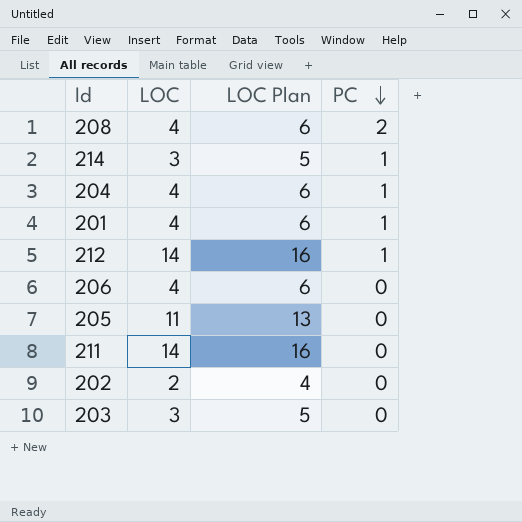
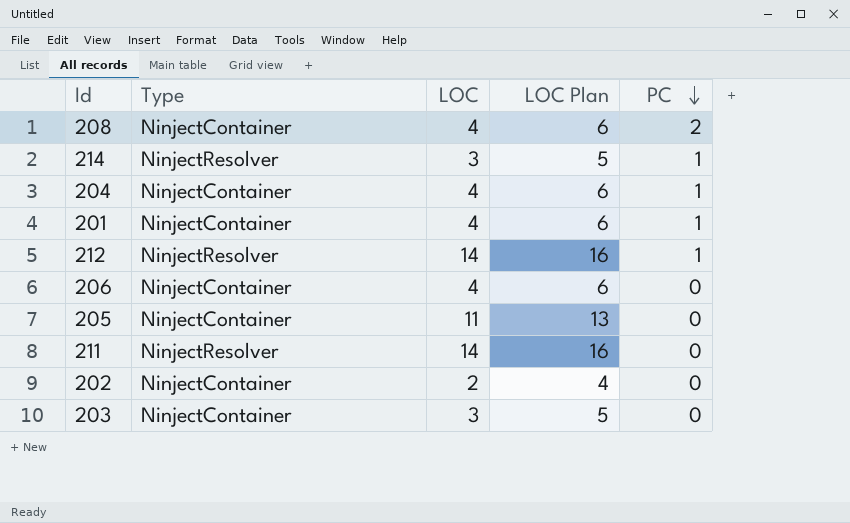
column Type | position: none -> 2

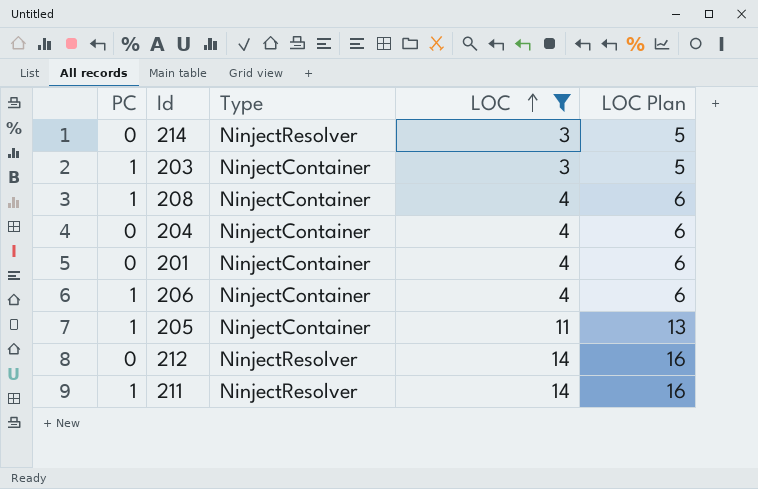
filter: none -> LOC != 2
row order: PC descending -> LOC ascending
column PC | position: 5 -> 1
214 | PC: 1 -> 0
203 | PC: 0 -> 1
208 | PC: 2 -> 1
204 | PC: 1 -> 0
201 | PC: 1 -> 0
206 | PC: 0 -> 1
205 | PC: 0 -> 1
212 | PC: 1 -> 0
211 | PC: 0 -> 1

